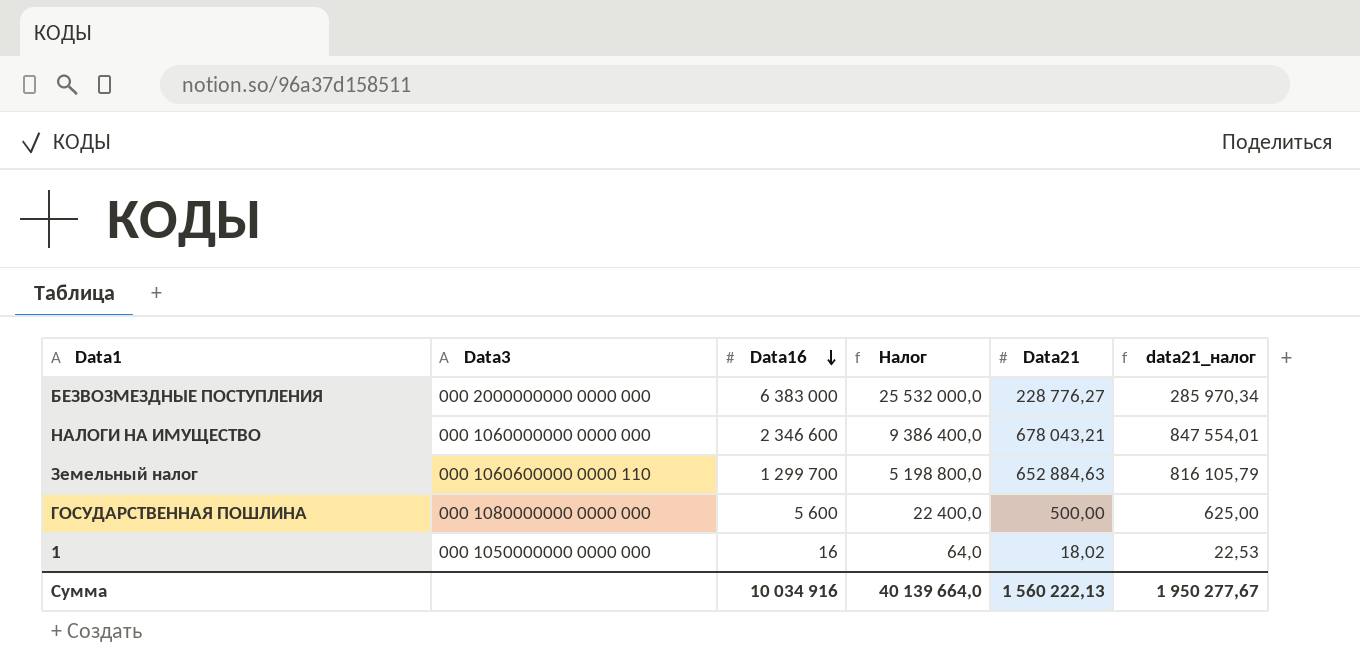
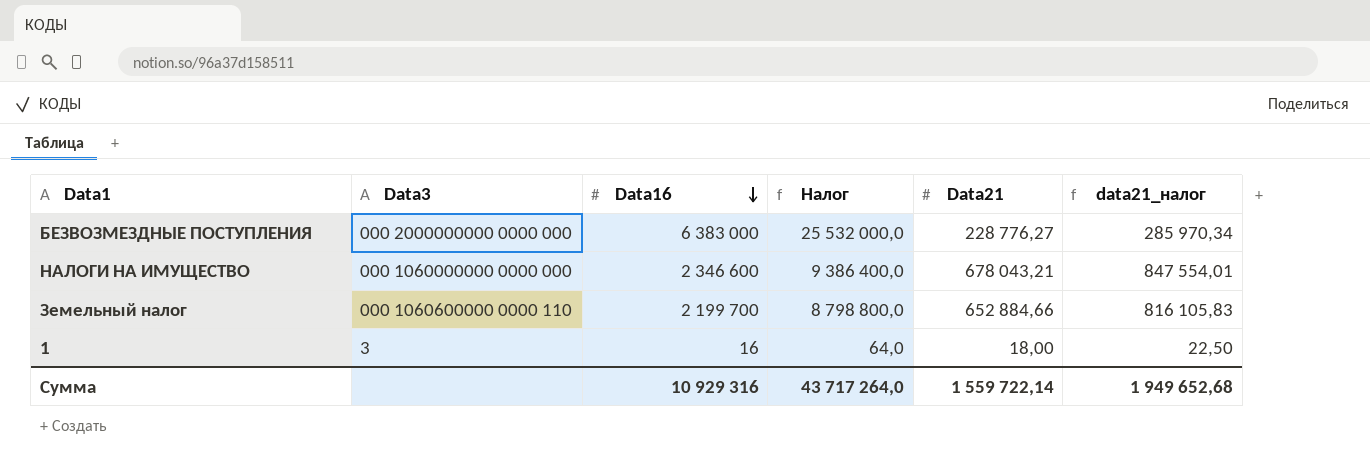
row ГОСУДАРСТВЕННАЯ ПОШЛИНА: 000 1080000000 0000 000 | 5 600 | 22 400,0 | 500,00 | 625,00 -> none
Земельный налог | Data16: 1 299 700 -> 2 199 700
Земельный налог | Налог: 5 198 800,0 -> 8 798 800,0
Земельный налог | Data21: 652 884,63 -> 652 884,66
Земельный налог | data21_налог: 816 105,79 -> 816 105,83
1 | Data3: 000 1050000000 0000 000 -> 3
1 | Data21: 18,02 -> 18,00
1 | data21_налог: 22,53 -> 22,50
Сумма | Data16: 10 034 916 -> 10 929 316
Сумма | Налог: 40 139 664,0 -> 43 717 264,0
Сумма | Data21: 1 560 222,13 -> 1 559 722,14
Сумма | data21_налог: 1 950 277,67 -> 1 949 652,68

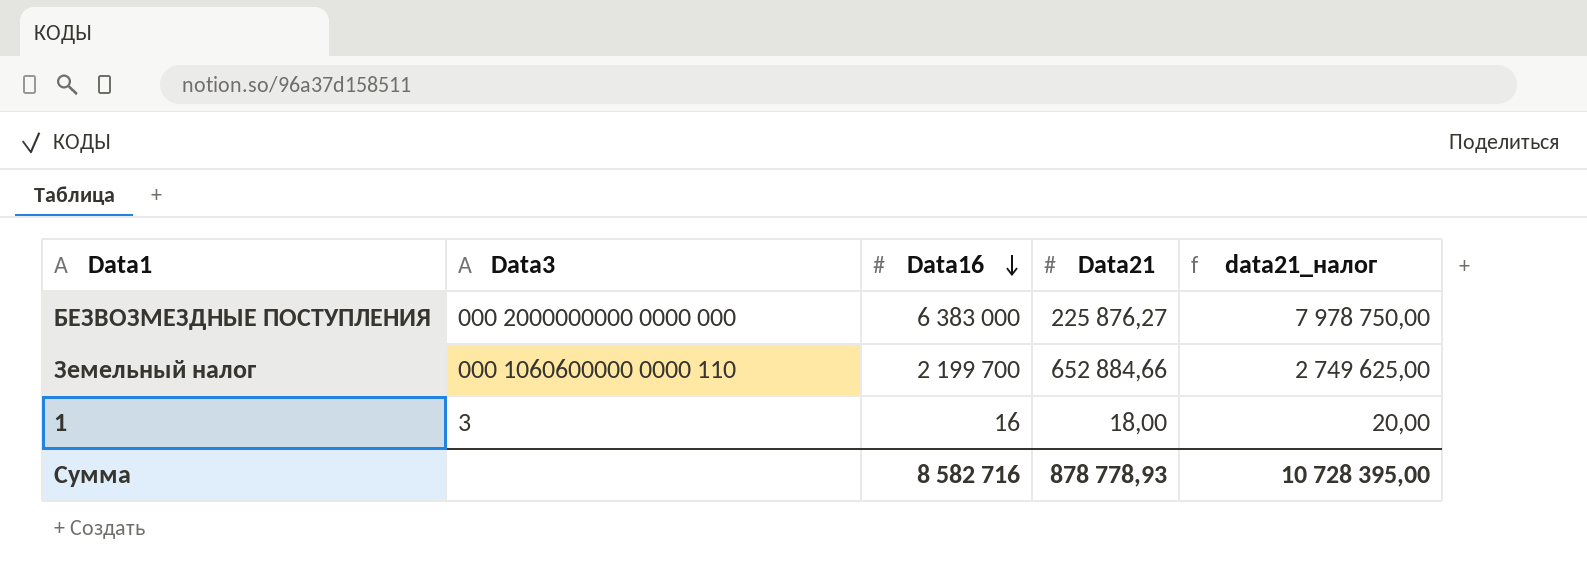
column Налог | formula: [Data16] * 4 -> none
column data21_налог | formula: [Data21] * 1,25 -> [Data16] * 1,25
row НАЛОГИ НА ИМУЩЕСТВО: 000 1060000000 0000 000 | 2 346 600 | 9 386 400,0 | 678 043,21 | 847 554,01 -> none
БЕЗВОЗМЕЗДНЫЕ ПОСТУПЛЕНИЯ | Data21: 228 776,27 -> 225 876,27
Сумма | Data16: 10 929 316 -> 8 582 716
Сумма | Data21: 1 559 722,14 -> 878 778,93
Сумма | data21_налог: 1 949 652,68 -> 10 728 395,00

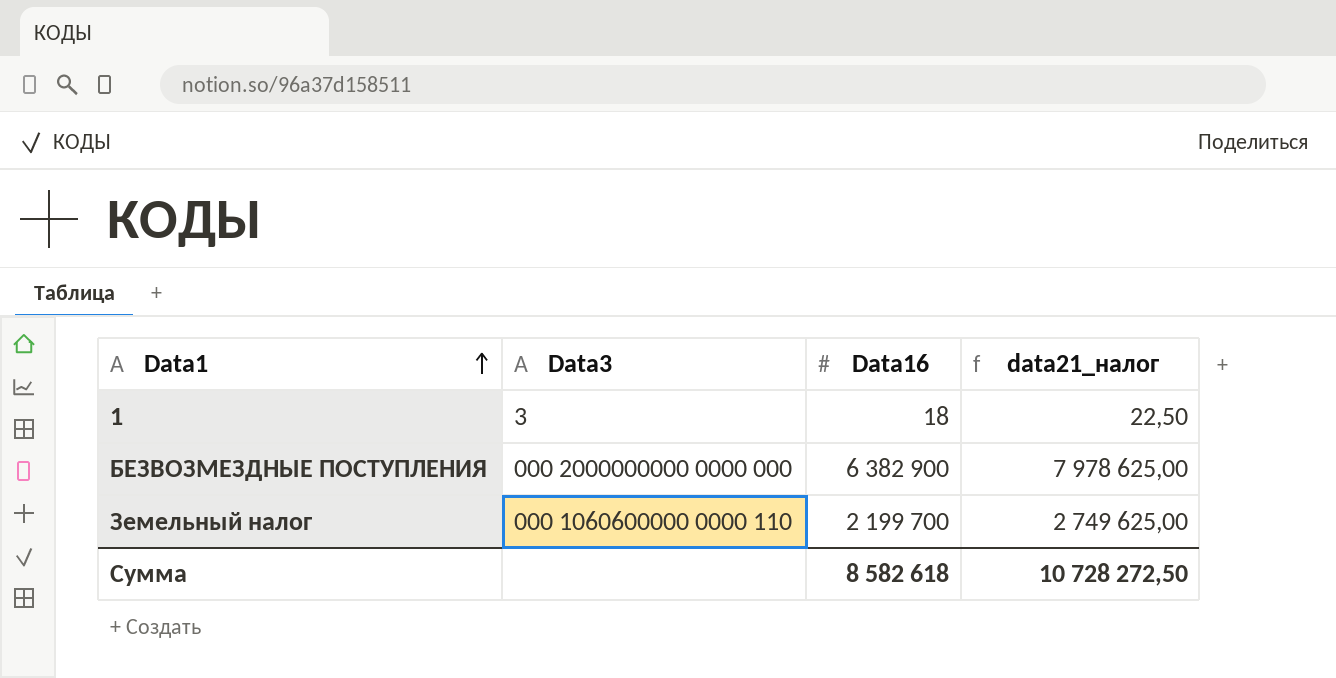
row order: Data16 descending -> Data1 ascending
column Data21 | position: 4 -> none
1 | Data16: 16 -> 18
1 | data21_налог: 20,00 -> 22,50
БЕЗВОЗМЕЗДНЫЕ ПОСТУПЛЕНИЯ | Data16: 6 383 000 -> 6 382 900
БЕЗВОЗМЕЗДНЫЕ ПОСТУПЛЕНИЯ | data21_налог: 7 978 750,00 -> 7 978 625,00
Сумма | Data16: 8 582 716 -> 8 582 618
Сумма | data21_налог: 10 728 395,00 -> 10 728 272,50

